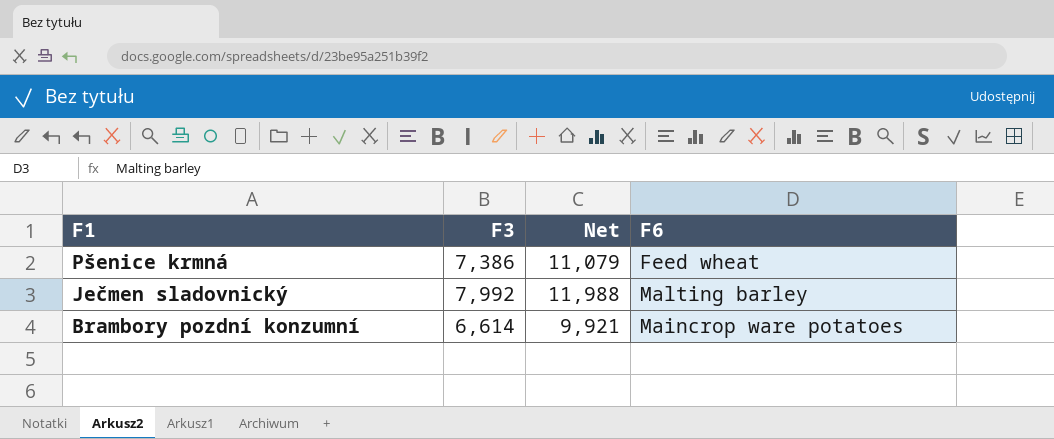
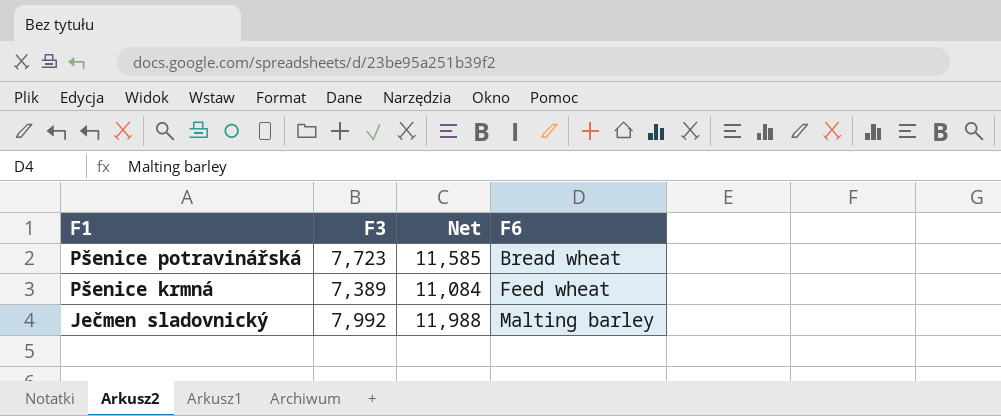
row Brambory pozdní konzumní: 6,614 | 9,921 | Maincrop ware potatoes -> none
row Pšenice potravinářská: none -> 7,723 | 11,585 | Bread wheat
Pšenice krmná | F3: 7,386 -> 7,389
Pšenice krmná | Net: 11,079 -> 11,084

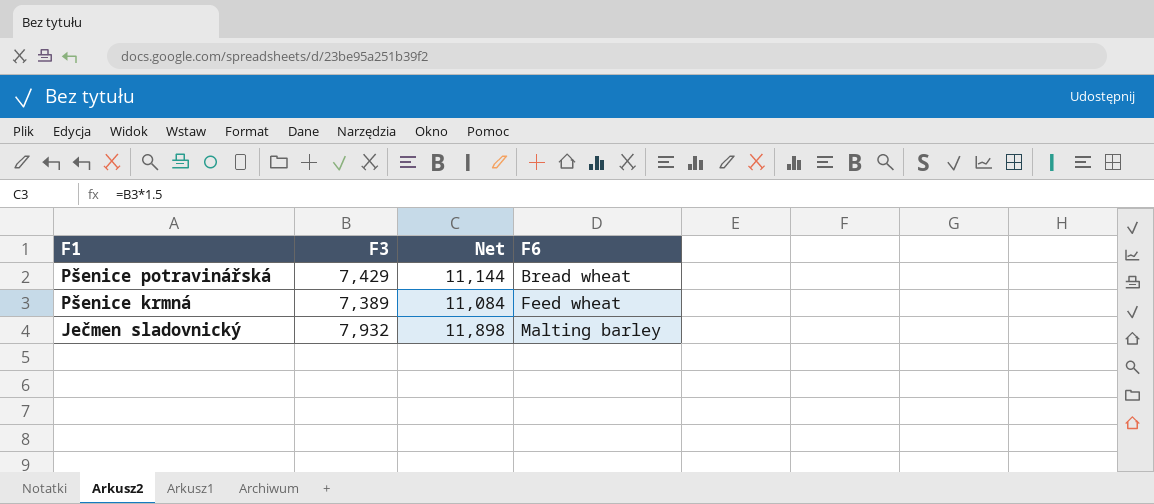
Pšenice potravinářská | F3: 7,723 -> 7,429
Pšenice potravinářská | Net: 11,585 -> 11,144
Ječmen sladovnický | F3: 7,992 -> 7,932
Ječmen sladovnický | Net: 11,988 -> 11,898

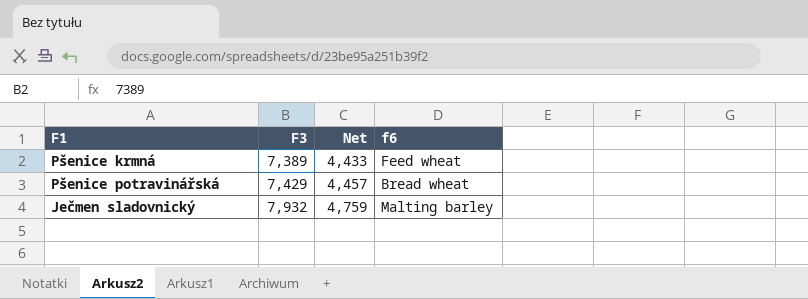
row order: F1 descending -> F3 ascending
column Net | formula: [F3] * 1.5 -> [F3] * 0.6
column name: F6 -> f6

